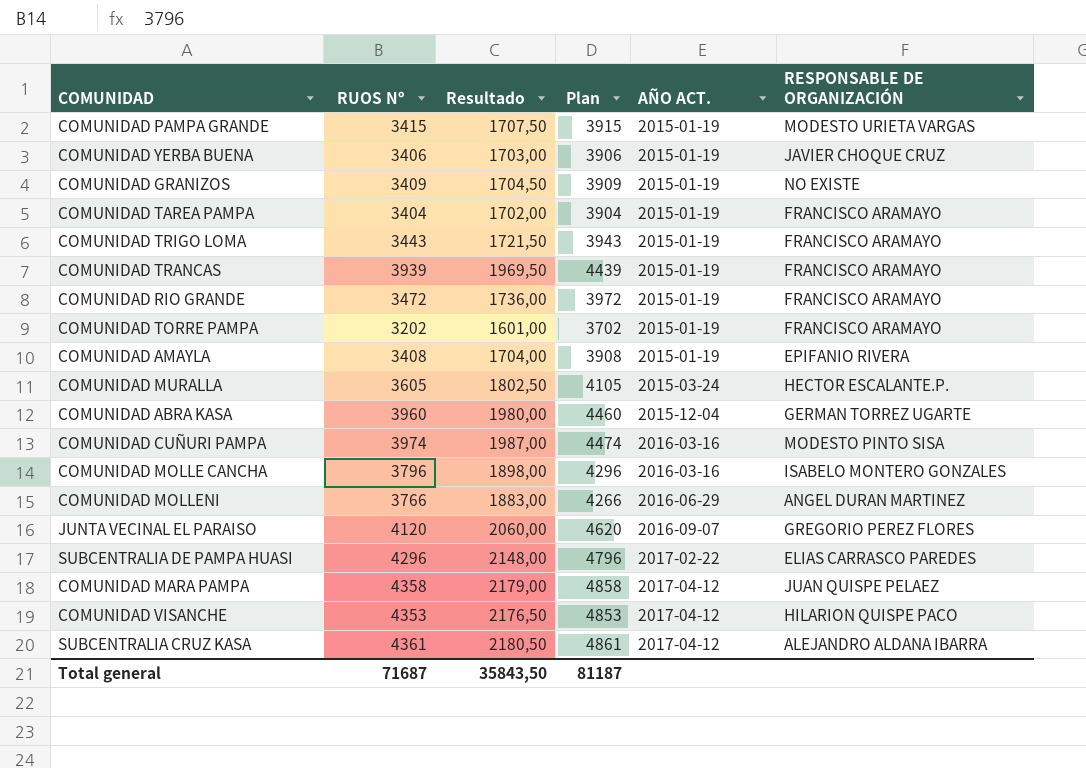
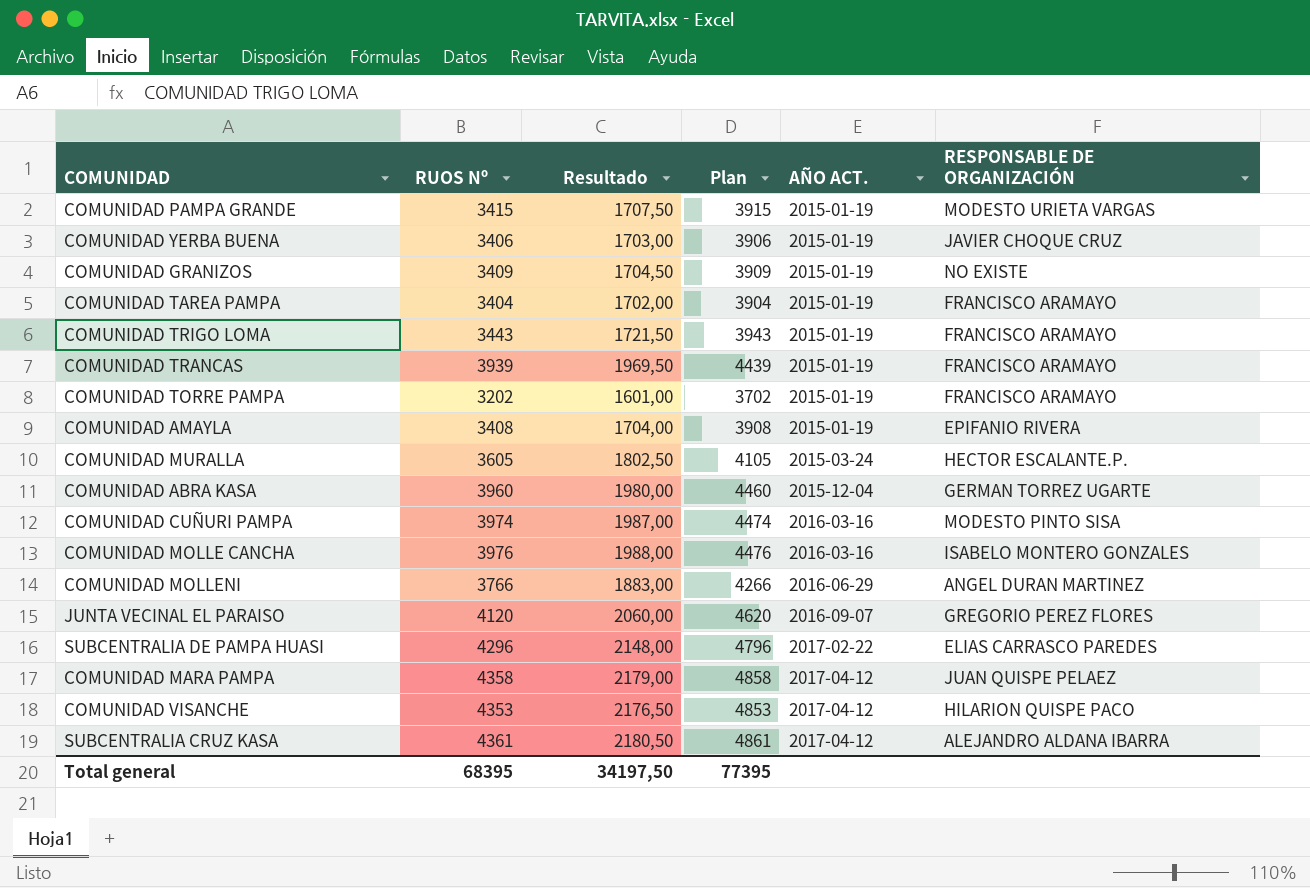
row COMUNIDAD RIO GRANDE: 3472 | 1736,00 | 3972 | 2015-01-19 | FRANCISCO ARAMAYO -> none
COMUNIDAD MOLLE CANCHA | RUOS Nº: 3796 -> 3976
COMUNIDAD MOLLE CANCHA | Resultado: 1898,00 -> 1988,00
COMUNIDAD MOLLE CANCHA | Plan: 4296 -> 4476
Total general | RUOS Nº: 71687 -> 68395
Total general | Resultado: 35843,50 -> 34197,50
Total general | Plan: 81187 -> 77395

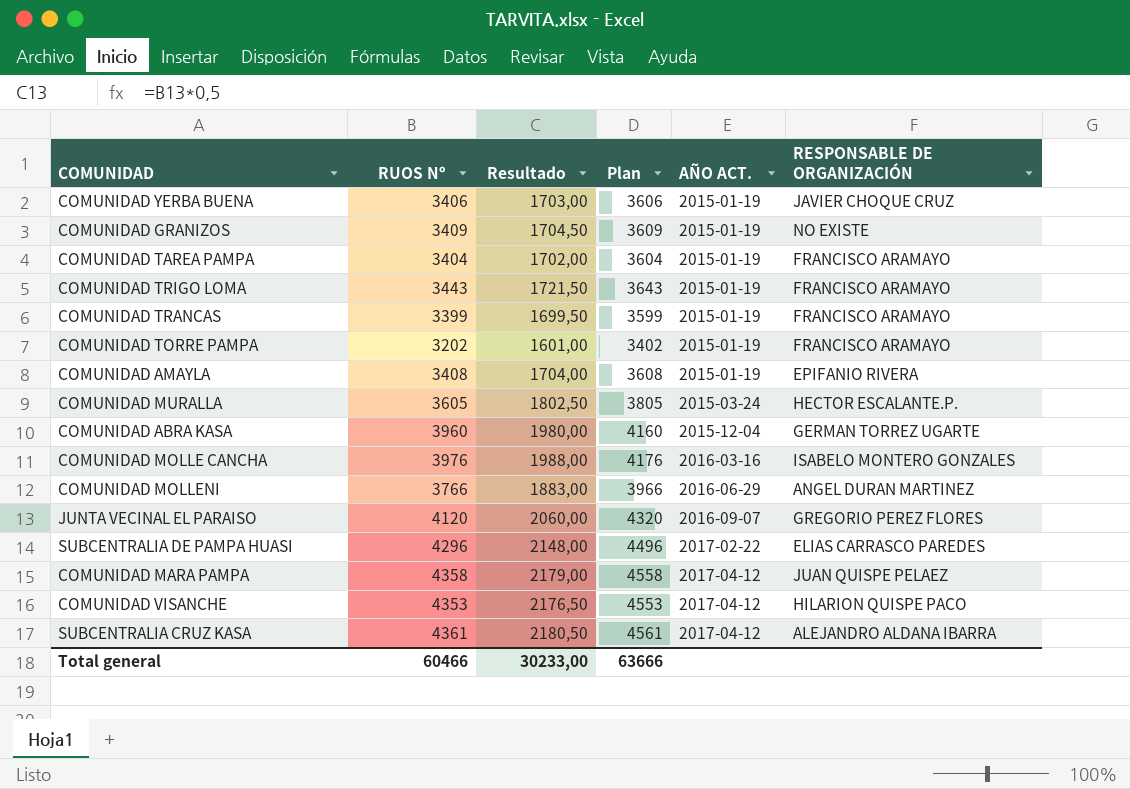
column Plan | formula: [RUOS Nº] + 500 -> [RUOS Nº] + 200
row COMUNIDAD PAMPA GRANDE: 3415 | 1707,50 | 3915 | 2015-01-19 | MODESTO URIETA VARGAS -> none
row COMUNIDAD CUÑURI PAMPA: 3974 | 1987,00 | 4474 | 2016-03-16 | MODESTO PINTO SISA -> none
COMUNIDAD TRANCAS | RUOS Nº: 3939 -> 3399
COMUNIDAD TRANCAS | Resultado: 1969,50 -> 1699,50
Total general | RUOS Nº: 68395 -> 60466
Total general | Resultado: 34197,50 -> 30233,00
Total general | Plan: 77395 -> 63666

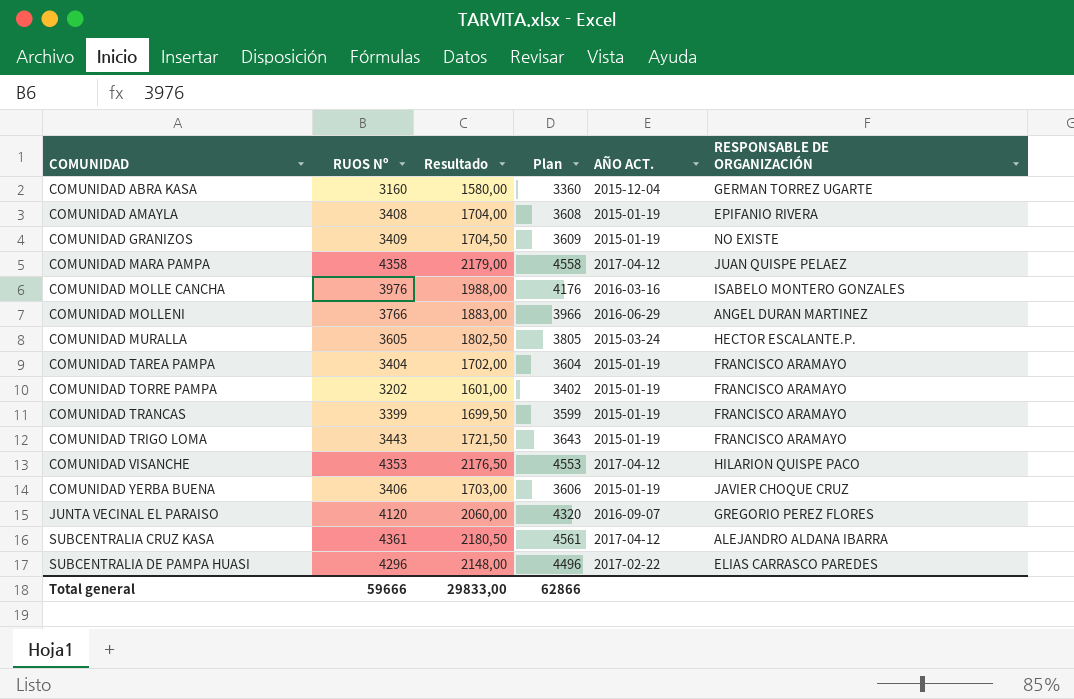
row order: AÑO ACT. ascending -> COMUNIDAD ascending
COMUNIDAD ABRA KASA | RUOS Nº: 3960 -> 3160
COMUNIDAD ABRA KASA | Resultado: 1980,00 -> 1580,00
COMUNIDAD ABRA KASA | Plan: 4160 -> 3360
Total general | RUOS Nº: 60466 -> 59666
Total general | Resultado: 30233,00 -> 29833,00
Total general | Plan: 63666 -> 62866

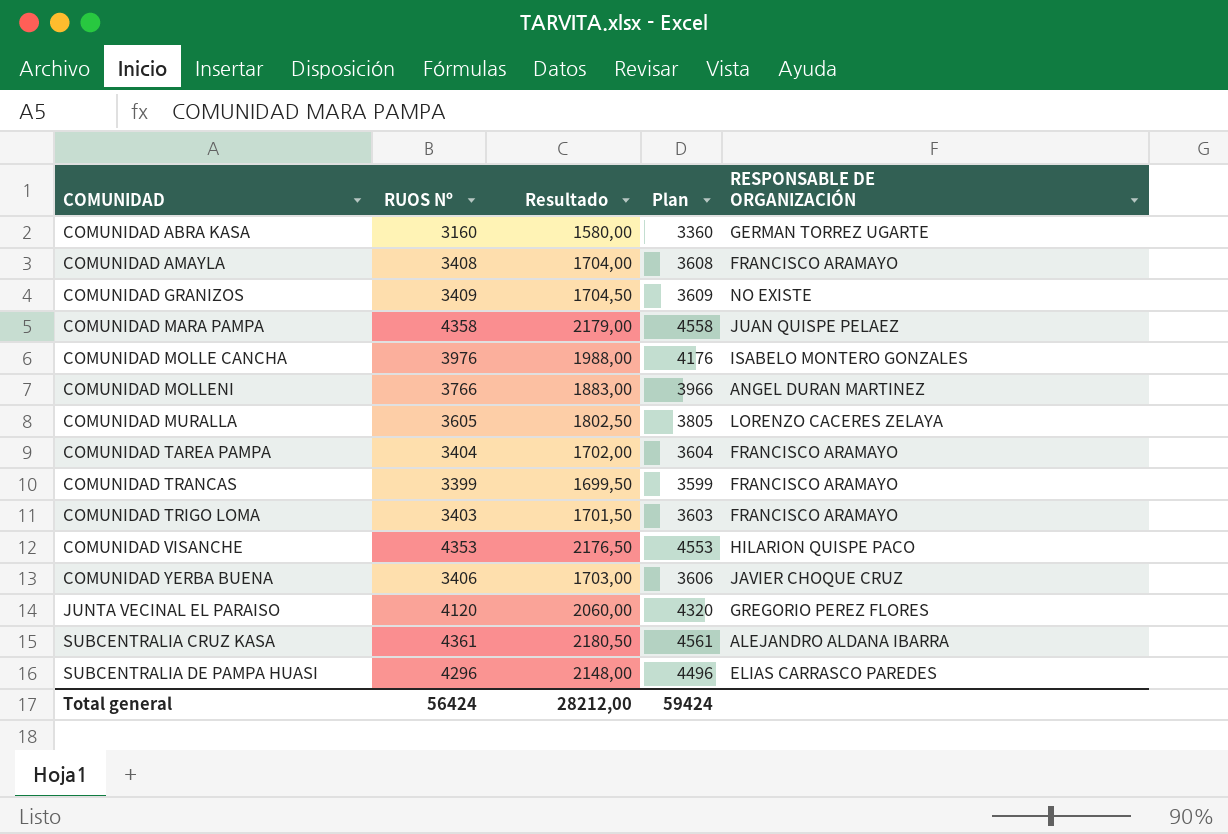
column AÑO ACT. | position: 5 -> none
row COMUNIDAD TORRE PAMPA: 3202 | 1601,00 | 3402 | 2015-01-19 | FRANCISCO ARAMAYO -> none
COMUNIDAD AMAYLA | RESPONSABLE DE ORGANIZACIÓN: EPIFANIO RIVERA -> FRANCISCO ARAMAYO
COMUNIDAD MURALLA | RESPONSABLE DE ORGANIZACIÓN: HECTOR ESCALANTE.P. -> LORENZO CACERES ZELAYA
COMUNIDAD TRIGO LOMA | RUOS Nº: 3443 -> 3403
COMUNIDAD TRIGO LOMA | Resultado: 1721,50 -> 1701,50
COMUNIDAD TRIGO LOMA | Plan: 3643 -> 3603
Total general | RUOS Nº: 59666 -> 56424
Total general | Resultado: 29833,00 -> 28212,00
Total general | Plan: 62866 -> 59424

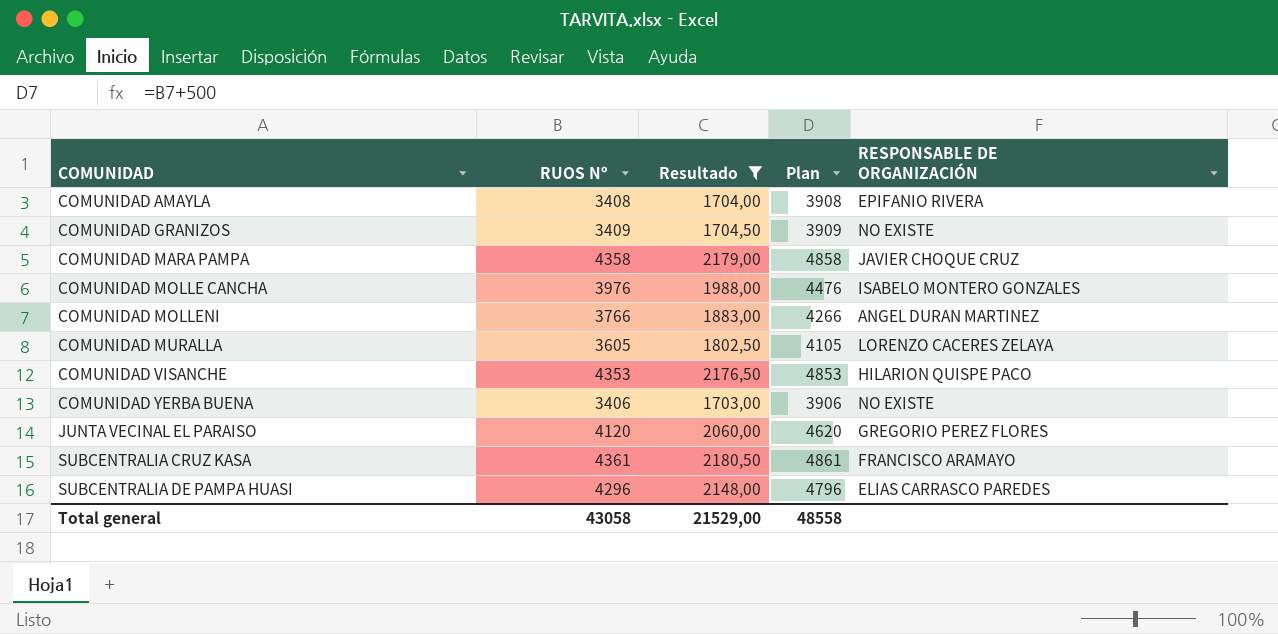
filter: none -> Resultado >= 1703,00
column Plan | formula: [RUOS Nº] + 200 -> [RUOS Nº] + 500
COMUNIDAD AMAYLA | RESPONSABLE DE ORGANIZACIÓN: FRANCISCO ARAMAYO -> EPIFANIO RIVERA
COMUNIDAD MARA PAMPA | RESPONSABLE DE ORGANIZACIÓN: JUAN QUISPE PELAEZ -> JAVIER CHOQUE CRUZ
COMUNIDAD YERBA BUENA | RESPONSABLE DE ORGANIZACIÓN: JAVIER CHOQUE CRUZ -> NO EXISTE
SUBCENTRALIA CRUZ KASA | RESPONSABLE DE ORGANIZACIÓN: ALEJANDRO ALDANA IBARRA -> FRANCISCO ARAMAYO
Total general | RUOS Nº: 56424 -> 43058
Total general | Resultado: 28212,00 -> 21529,00
Total general | Plan: 59424 -> 48558

